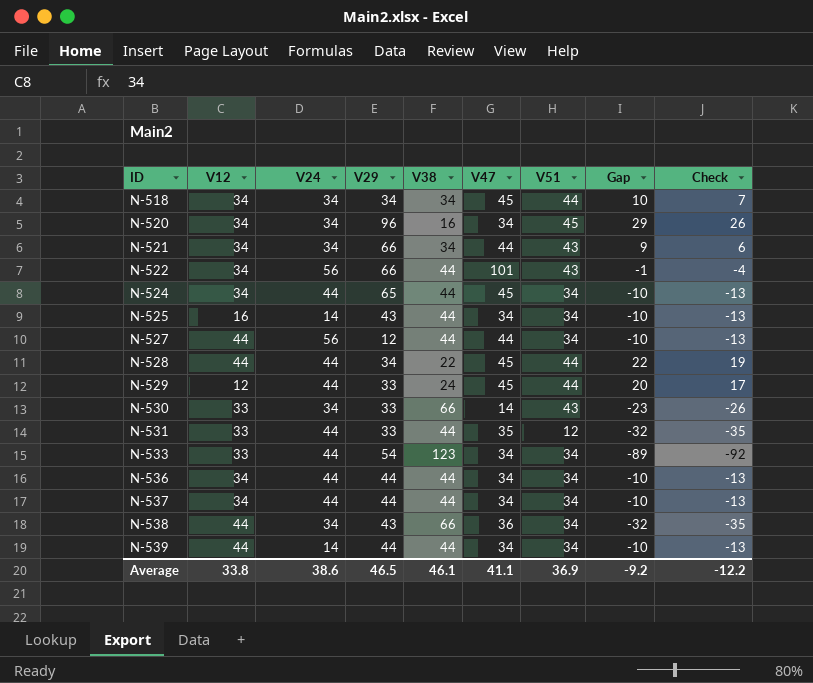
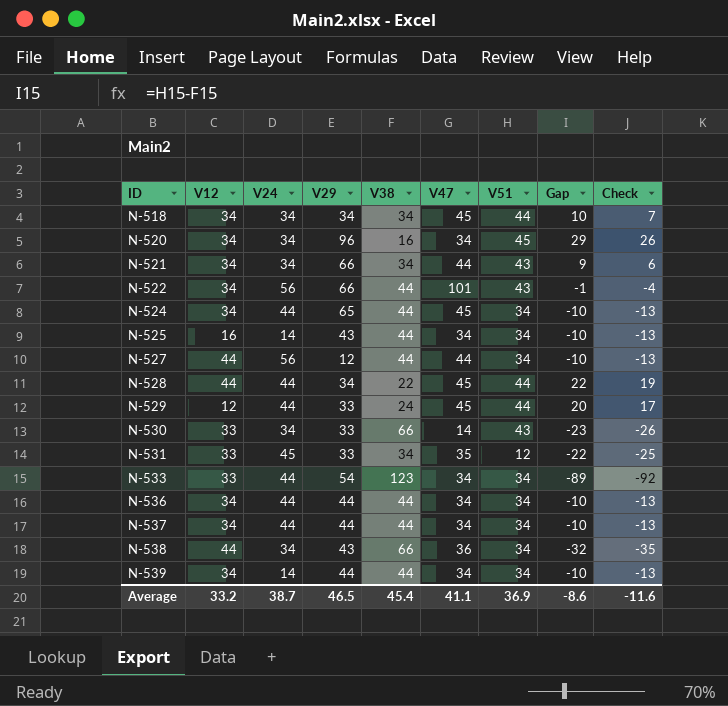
N-531 | V24: 44 -> 45
N-531 | V38: 44 -> 34
N-531 | Gap: -32 -> -22
N-531 | Check: -35 -> -25
N-539 | V12: 44 -> 34
Average | V12: 33.8 -> 33.2
Average | V24: 38.6 -> 38.7
Average | V38: 46.1 -> 45.4
Average | Gap: -9.2 -> -8.6
Average | Check: -12.2 -> -11.6

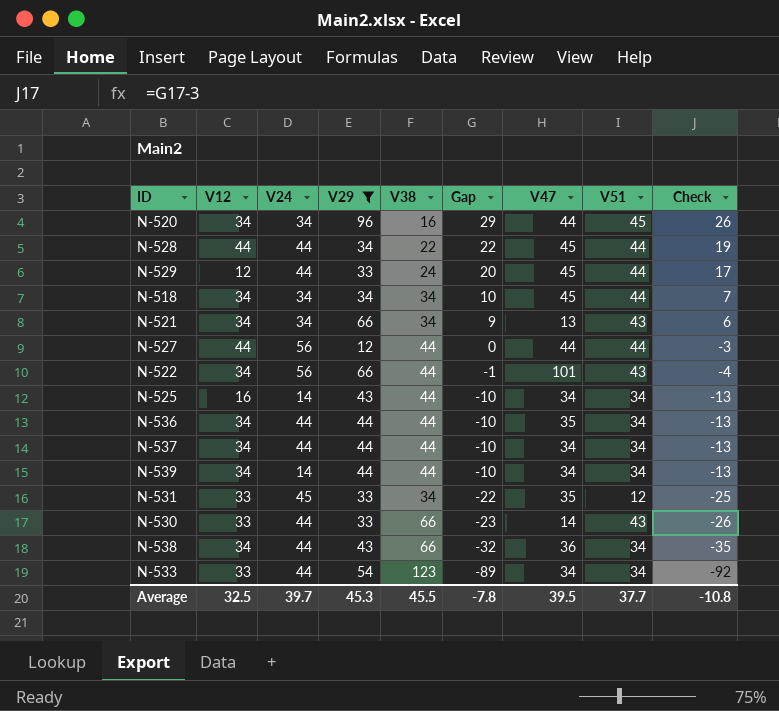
filter: none -> V29 != 65
row order: ID ascending -> Gap descending
column Gap | position: 8 -> 6
N-520 | V47: 34 -> 44
N-521 | V47: 44 -> 13
N-527 | Gap: -10 -> 0
N-527 | V51: 34 -> 44
N-527 | Check: -13 -> -3
N-536 | V47: 34 -> 35
N-530 | V24: 34 -> 44
N-538 | V12: 44 -> 34
N-538 | V24: 34 -> 44
Average | V12: 33.2 -> 32.5
Average | V24: 38.7 -> 39.7
Average | V29: 46.5 -> 45.3
Average | V38: 45.4 -> 45.5
Average | Gap: -8.6 -> -7.8
Average | V47: 41.1 -> 39.5
Average | V51: 36.9 -> 37.7
Average | Check: -11.6 -> -10.8

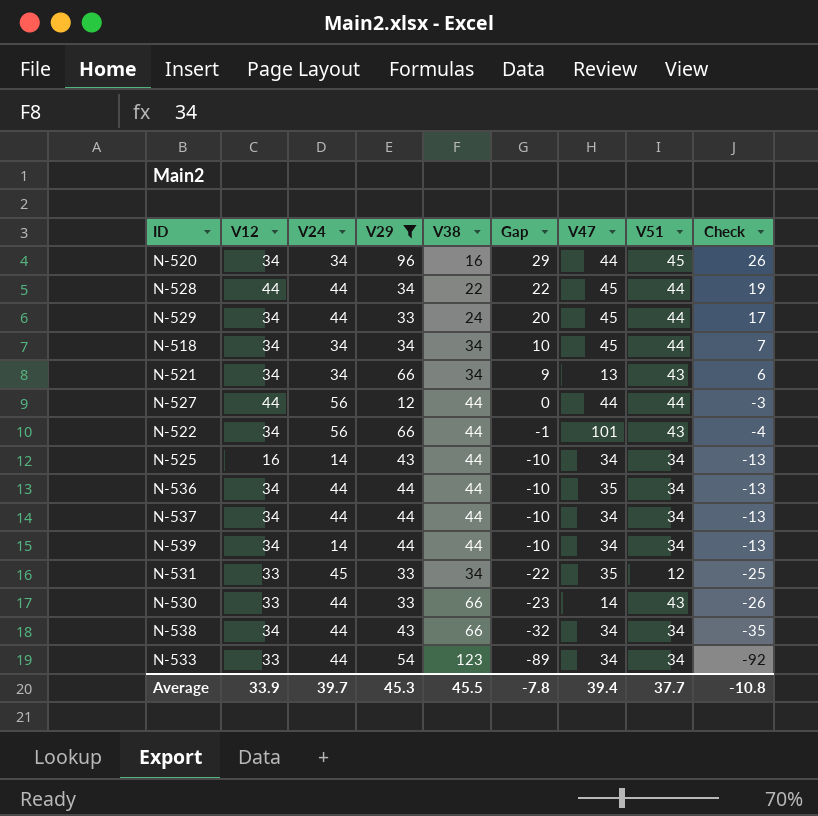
N-529 | V12: 12 -> 34
N-538 | V47: 36 -> 34
Average | V12: 32.5 -> 33.9
Average | V47: 39.5 -> 39.4

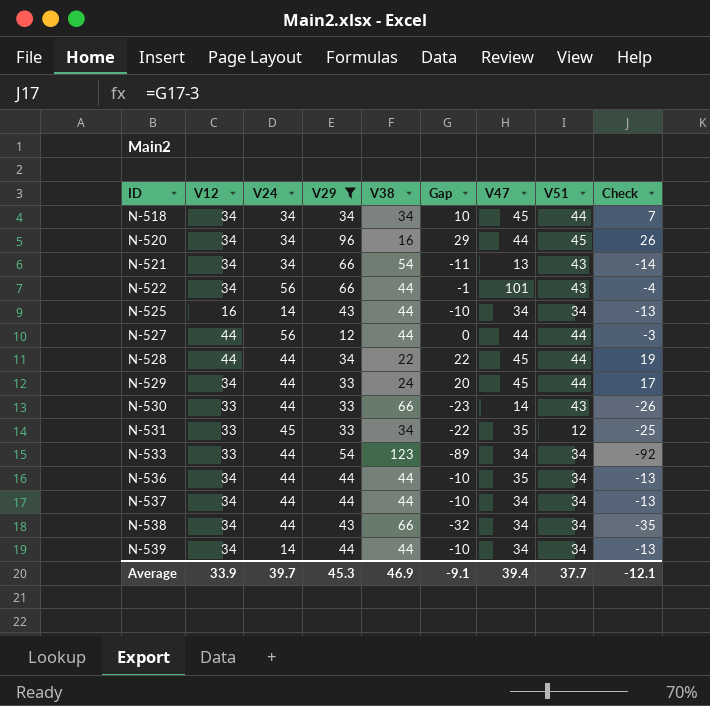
row order: Gap descending -> ID ascending
N-521 | V38: 34 -> 54
N-521 | Gap: 9 -> -11
N-521 | Check: 6 -> -14
Average | V38: 45.5 -> 46.9
Average | Gap: -7.8 -> -9.1
Average | Check: -10.8 -> -12.1

